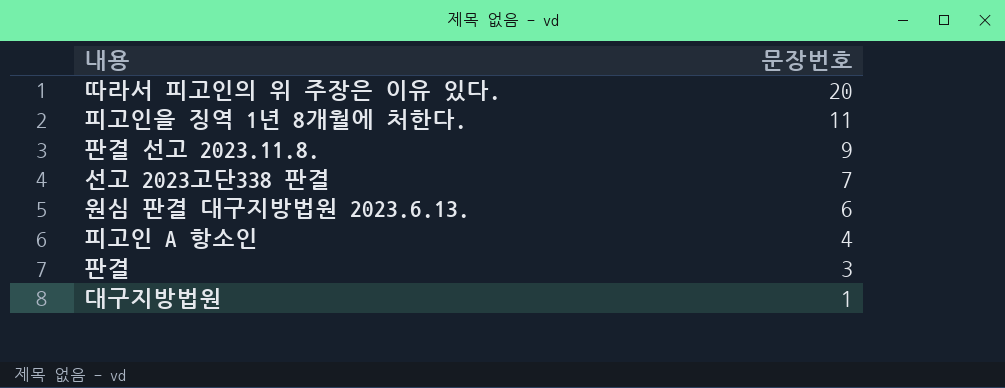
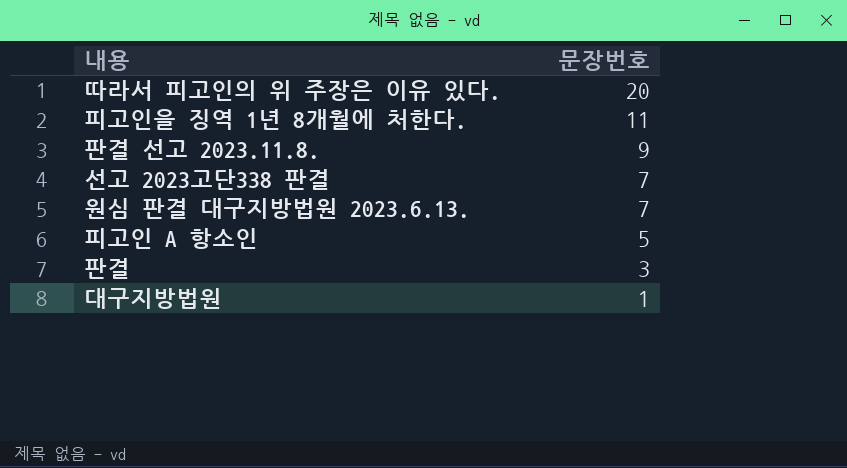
원심 판결 대구지방법원 2023.6.13. | 문장번호: 6 -> 7
피고인 A 항소인 | 문장번호: 4 -> 5

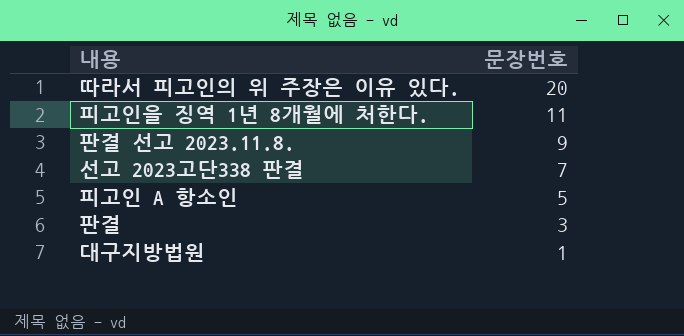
row 원심 판결 대구지방법원 2023.6.13.: 7 -> none

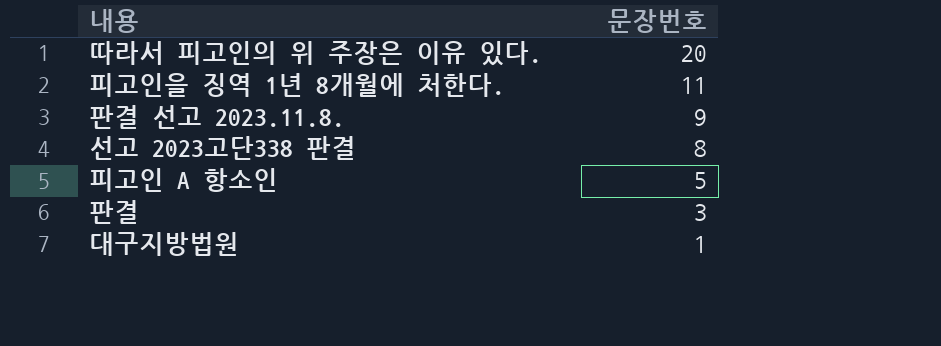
선고 2023고단338 판결 | 문장번호: 7 -> 8

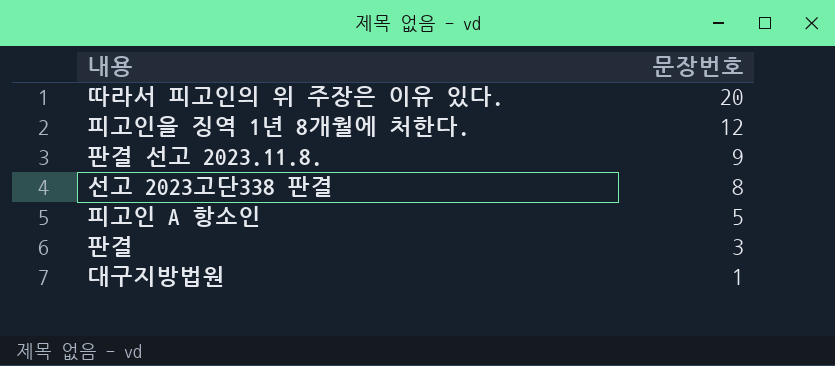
피고인을 징역 1년 8개월에 처한다. | 문장번호: 11 -> 12

